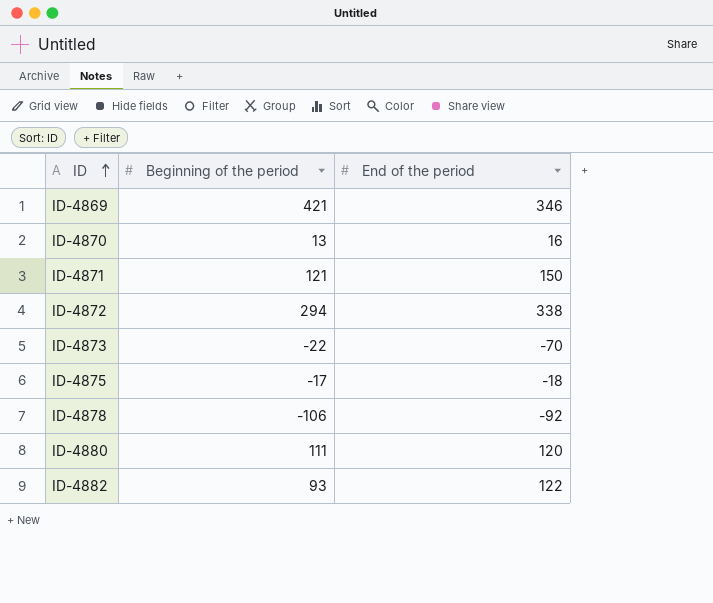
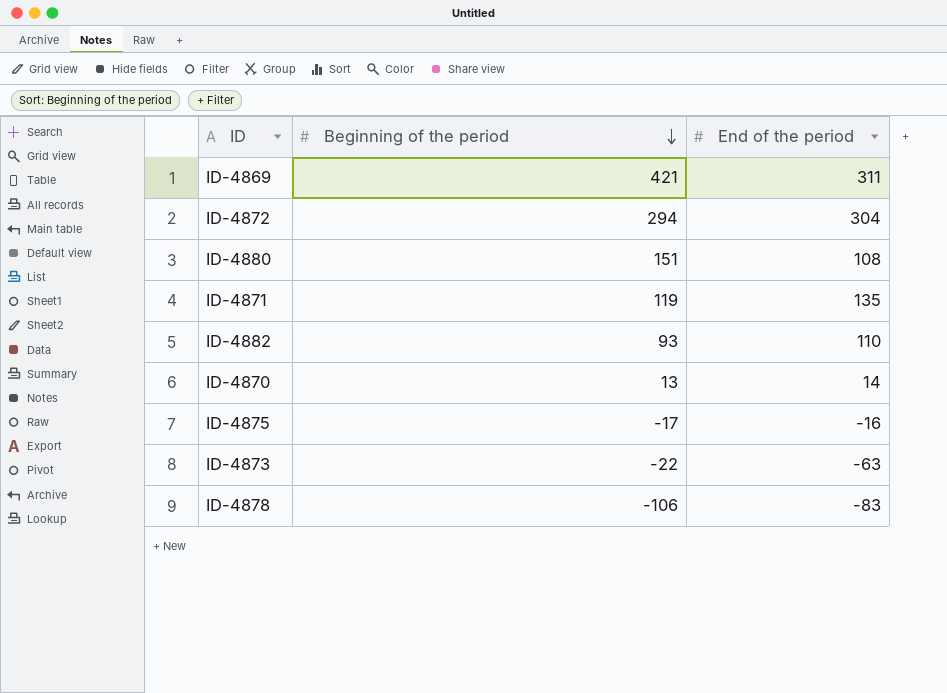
row order: ID ascending -> Beginning of the period descending
ID-4869 | End of the period: 346 -> 311
ID-4872 | End of the period: 338 -> 304
ID-4880 | Beginning of the period: 111 -> 151
ID-4880 | End of the period: 120 -> 108
ID-4871 | Beginning of the period: 121 -> 119
ID-4871 | End of the period: 150 -> 135
ID-4882 | End of the period: 122 -> 110
ID-4870 | End of the period: 16 -> 14
ID-4875 | End of the period: -18 -> -16
ID-4873 | End of the period: -70 -> -63
ID-4878 | End of the period: -92 -> -83

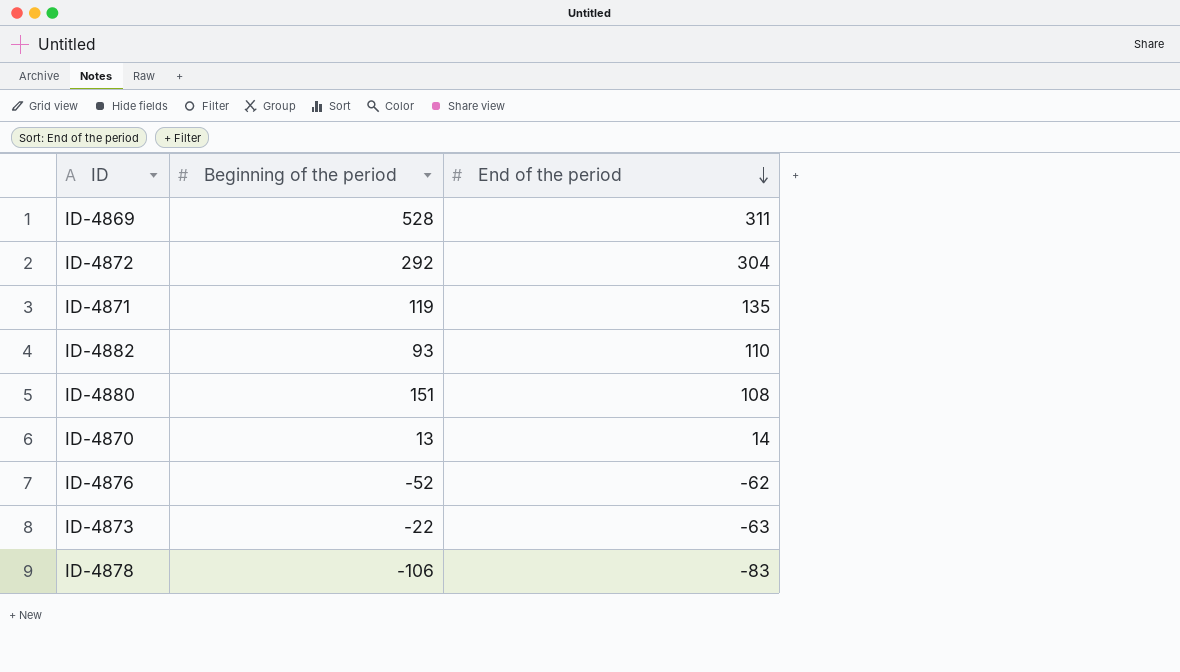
row order: Beginning of the period descending -> End of the period descending
row ID-4875: -17 | -16 -> none
ID-4869 | Beginning of the period: 421 -> 528
ID-4872 | Beginning of the period: 294 -> 292
row ID-4876: none -> -52 | -62

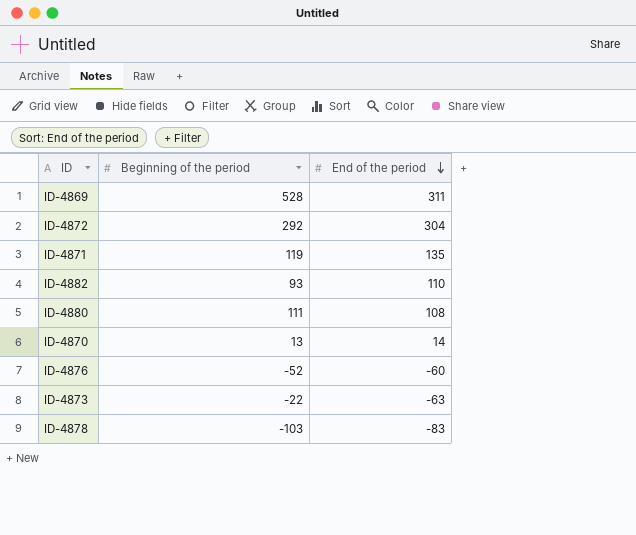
ID-4880 | Beginning of the period: 151 -> 111
ID-4876 | End of the period: -62 -> -60
ID-4878 | Beginning of the period: -106 -> -103

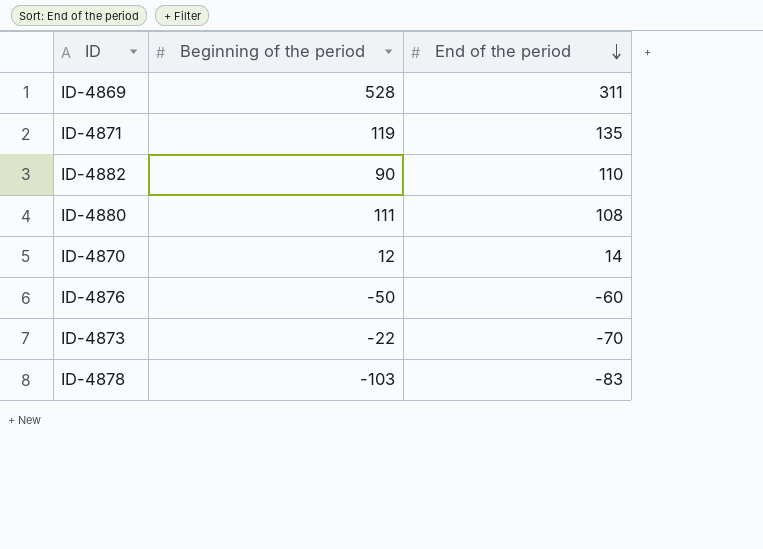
row ID-4872: 292 | 304 -> none
ID-4882 | Beginning of the period: 93 -> 90
ID-4870 | Beginning of the period: 13 -> 12
ID-4876 | Beginning of the period: -52 -> -50
ID-4873 | End of the period: -63 -> -70

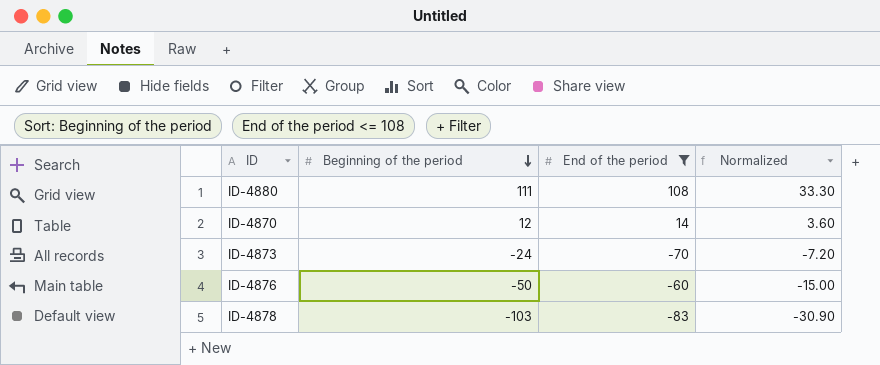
filter: none -> End of the period <= 108
row order: End of the period descending -> Beginning of the period descending
column Normalized | formula: none -> [Beginning of the period] * 0.3
ID-4873 | Beginning of the period: -22 -> -24

